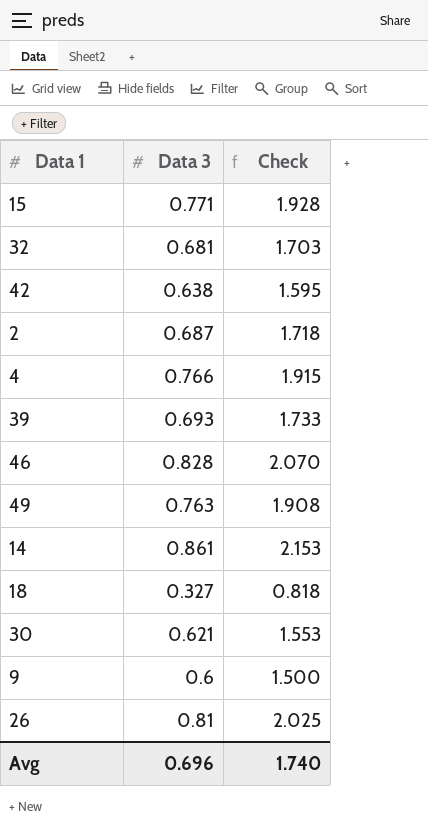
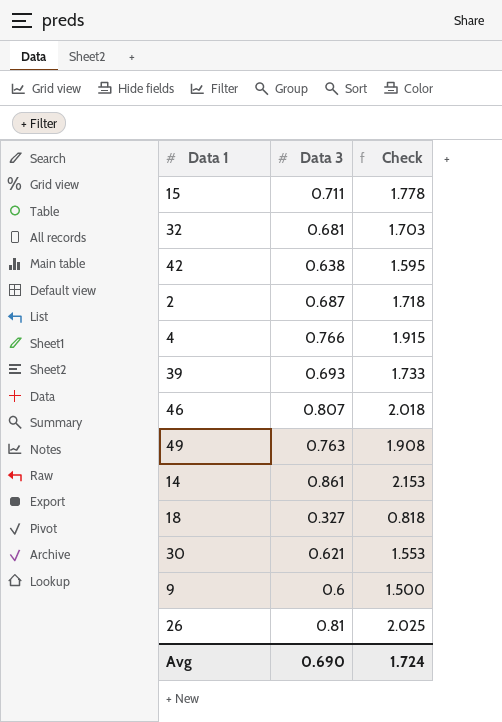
15 | Data 3: 0.771 -> 0.711
15 | Check: 1.928 -> 1.778
46 | Data 3: 0.828 -> 0.807
46 | Check: 2.070 -> 2.018
Avg | Data 3: 0.696 -> 0.690
Avg | Check: 1.740 -> 1.724

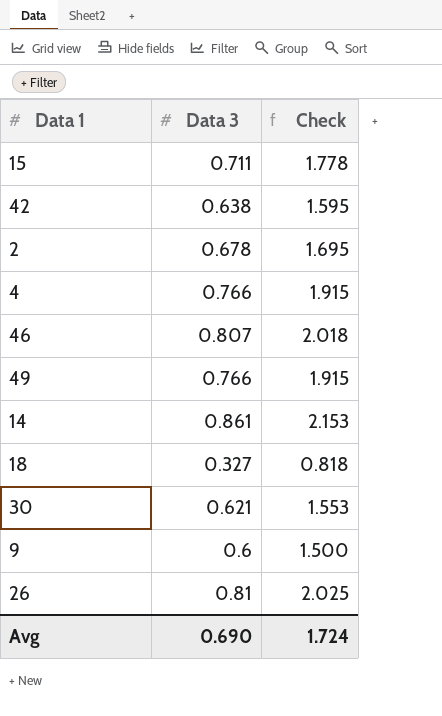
row 32: 0.681 | 1.703 -> none
row 39: 0.693 | 1.733 -> none
2 | Data 3: 0.687 -> 0.678
2 | Check: 1.718 -> 1.695
49 | Data 3: 0.763 -> 0.766
49 | Check: 1.908 -> 1.915

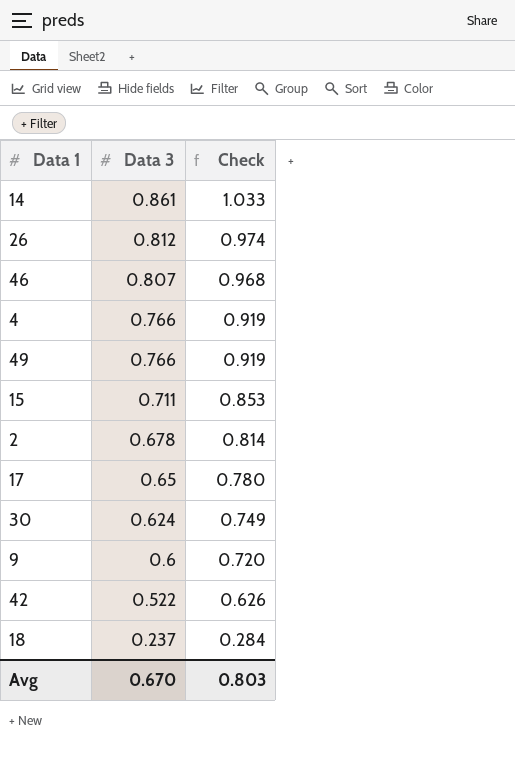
row order: none -> Data 3 descending
column Check | formula: [Data 3] * 2.5 -> [Data 3] * 1.2
26 | Data 3: 0.81 -> 0.812
row 17: none -> 0.65 | 0.780
30 | Data 3: 0.621 -> 0.624
42 | Data 3: 0.638 -> 0.522
18 | Data 3: 0.327 -> 0.237
Avg | Data 3: 0.690 -> 0.670
Avg | Check: 1.724 -> 0.803

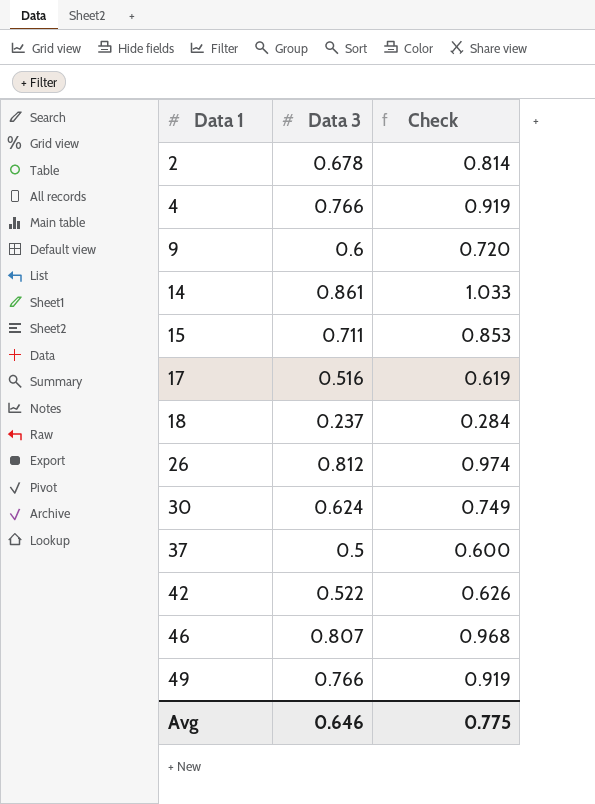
row order: Data 3 descending -> Data 1 ascending
17 | Data 3: 0.65 -> 0.516
17 | Check: 0.780 -> 0.619
row 37: none -> 0.5 | 0.600
Avg | Data 3: 0.670 -> 0.646
Avg | Check: 0.803 -> 0.775

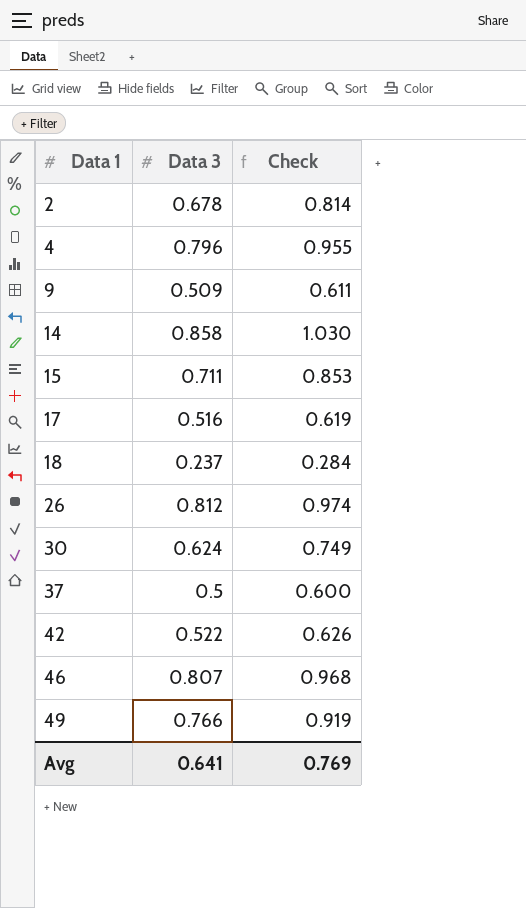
4 | Data 3: 0.766 -> 0.796
4 | Check: 0.919 -> 0.955
9 | Data 3: 0.6 -> 0.509
9 | Check: 0.720 -> 0.611
14 | Data 3: 0.861 -> 0.858
14 | Check: 1.033 -> 1.030
Avg | Data 3: 0.646 -> 0.641
Avg | Check: 0.775 -> 0.769

